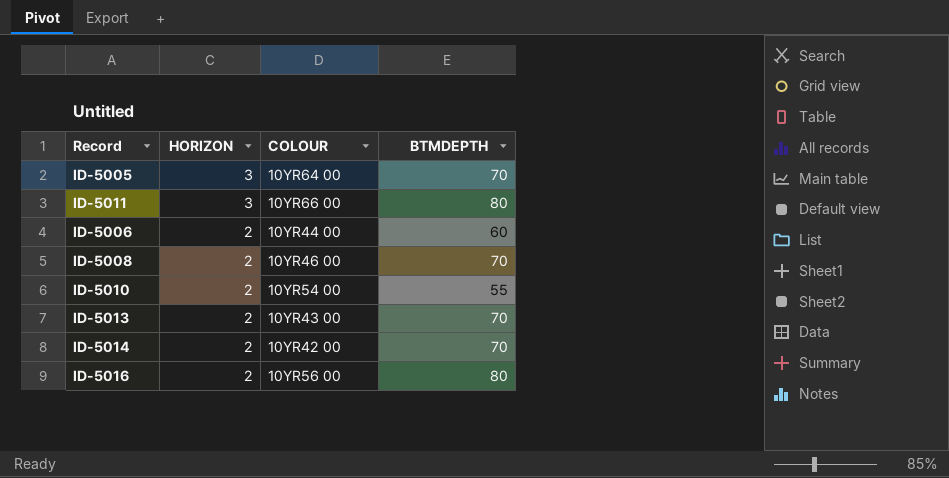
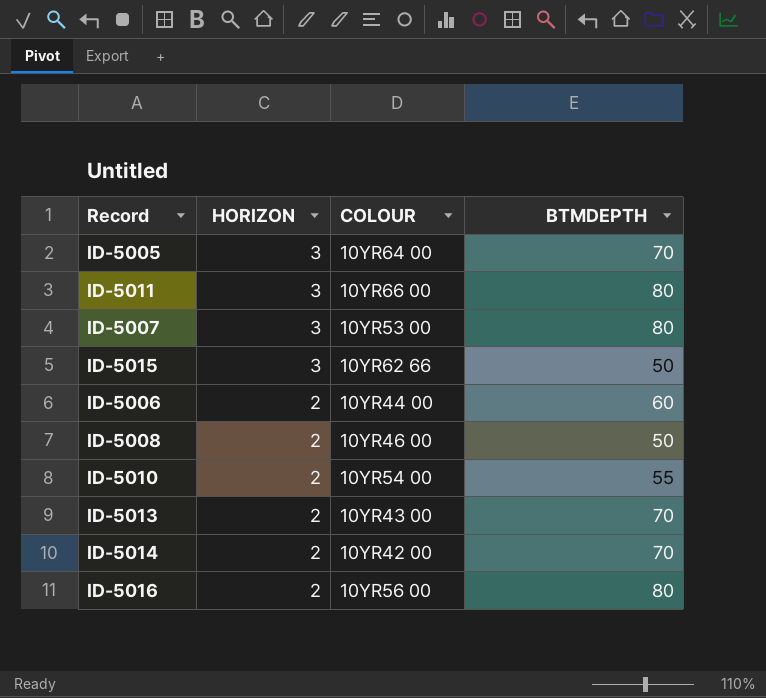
row ID-5007: none -> 3 | 10YR53 00 | 80
row ID-5015: none -> 3 | 10YR62 66 | 50
ID-5008 | BTMDEPTH: 70 -> 50

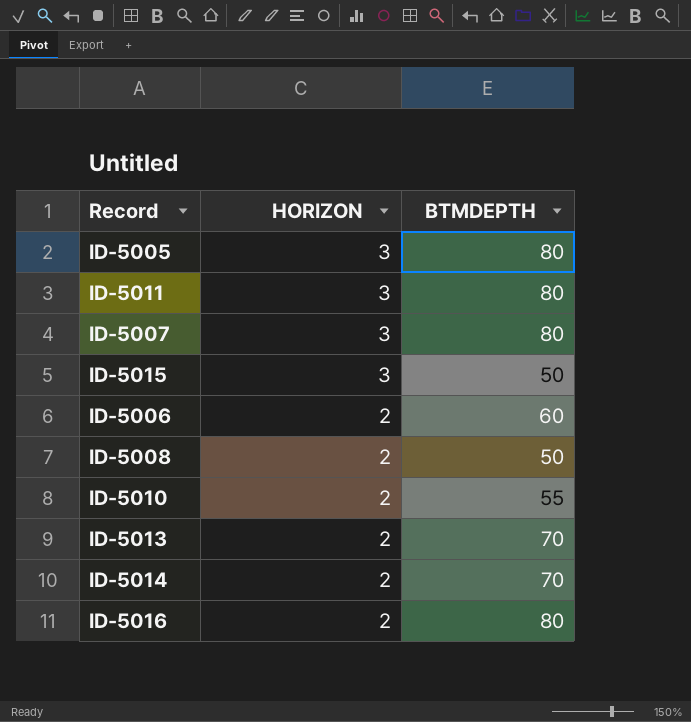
column COLOUR | position: 3 -> none
ID-5005 | BTMDEPTH: 70 -> 80

